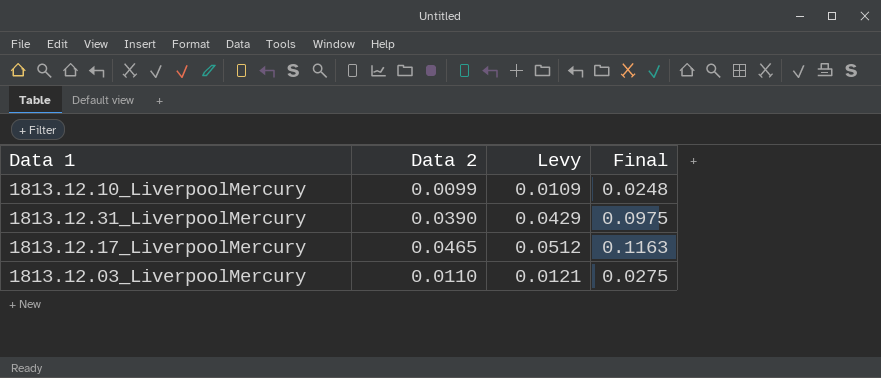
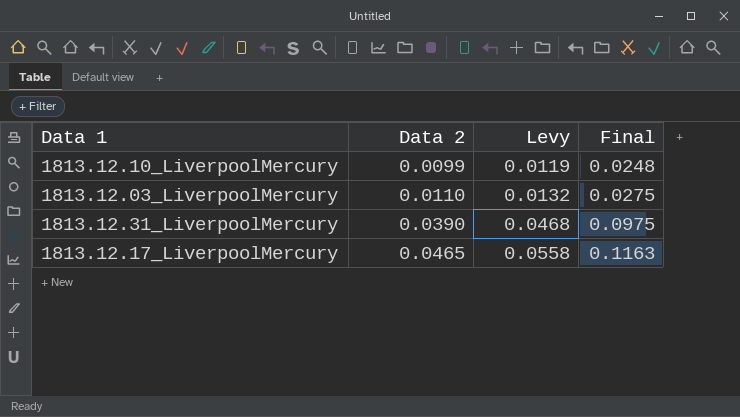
row order: none -> Data 2 ascending
column Levy | formula: [Data 2] * 1.1 -> [Data 2] * 1.2

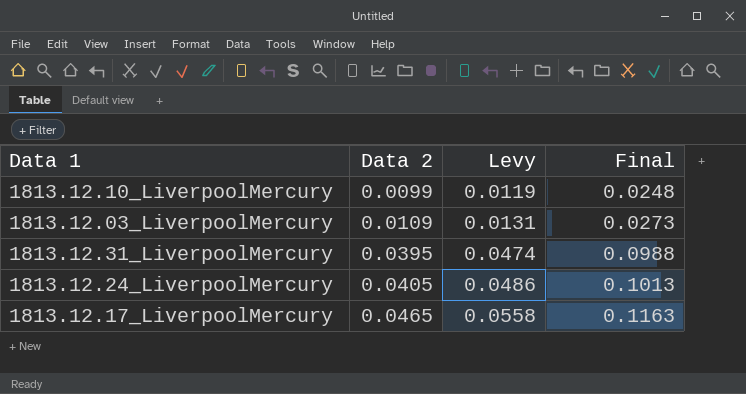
1813.12.03_LiverpoolMercury | Data 2: 0.0110 -> 0.0109
1813.12.03_LiverpoolMercury | Levy: 0.0132 -> 0.0131
1813.12.03_LiverpoolMercury | Final: 0.0275 -> 0.0273
1813.12.31_LiverpoolMercury | Data 2: 0.0390 -> 0.0395
1813.12.31_LiverpoolMercury | Levy: 0.0468 -> 0.0474
1813.12.31_LiverpoolMercury | Final: 0.0975 -> 0.0988
row 1813.12.24_LiverpoolMercury: none -> 0.0405 | 0.0486 | 0.1013

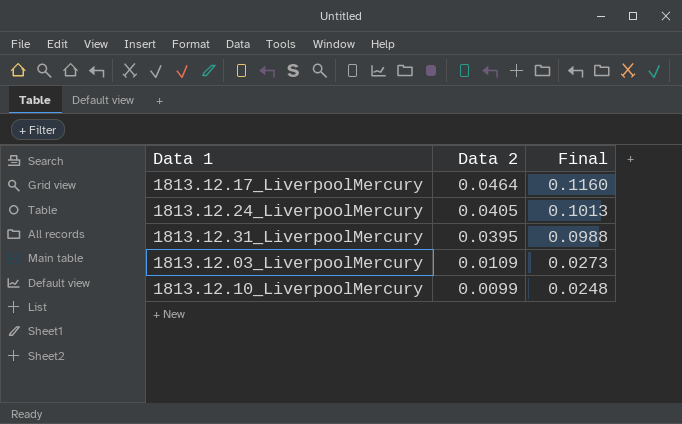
row order: Data 2 ascending -> Data 2 descending
column Levy | formula: [Data 2] * 1.2 -> none
1813.12.17_LiverpoolMercury | Data 2: 0.0465 -> 0.0464
1813.12.17_LiverpoolMercury | Final: 0.1163 -> 0.1160

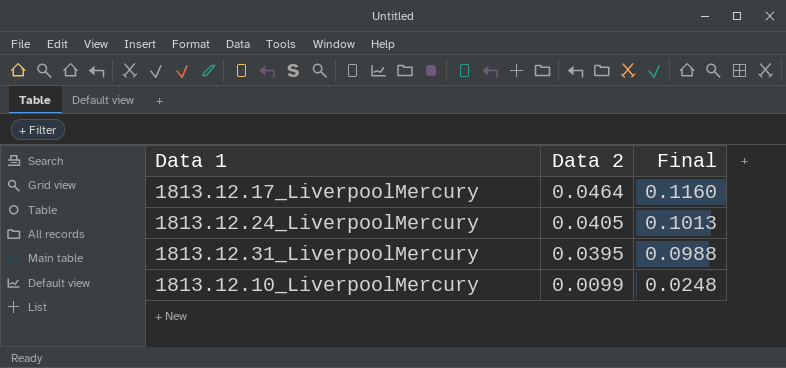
row 1813.12.03_LiverpoolMercury: 0.0109 | 0.0273 -> none

